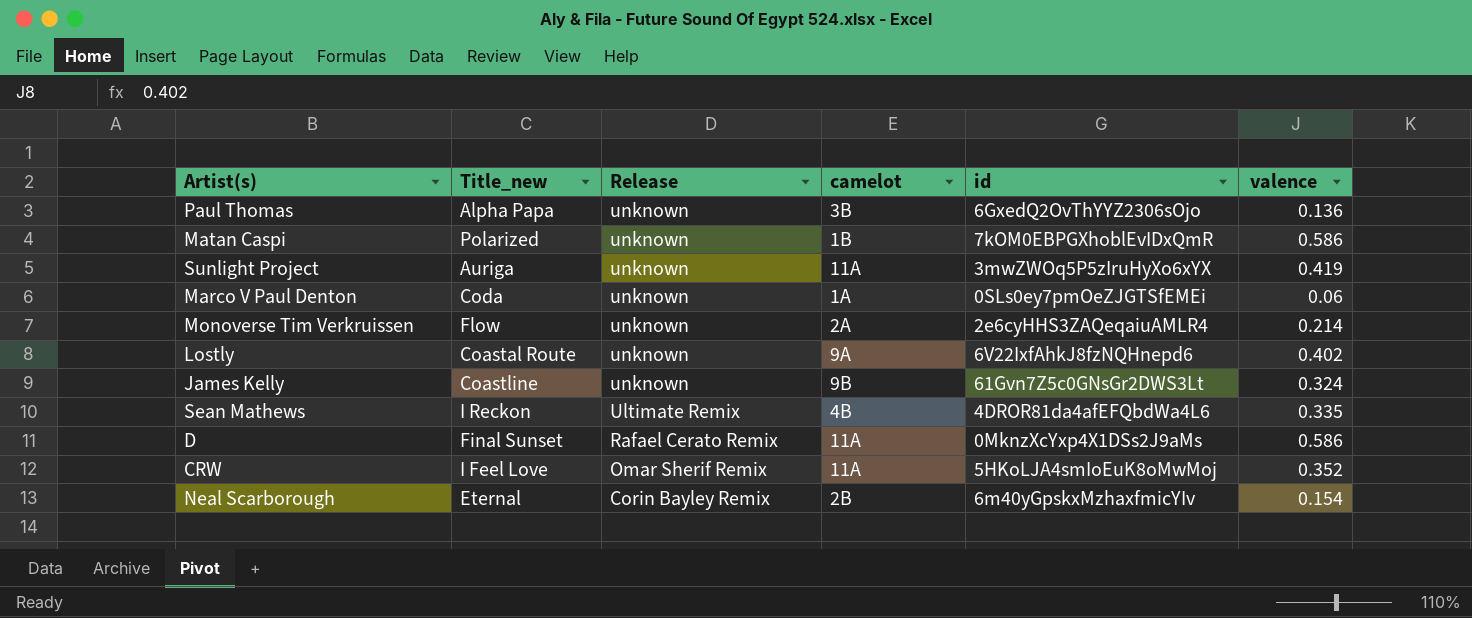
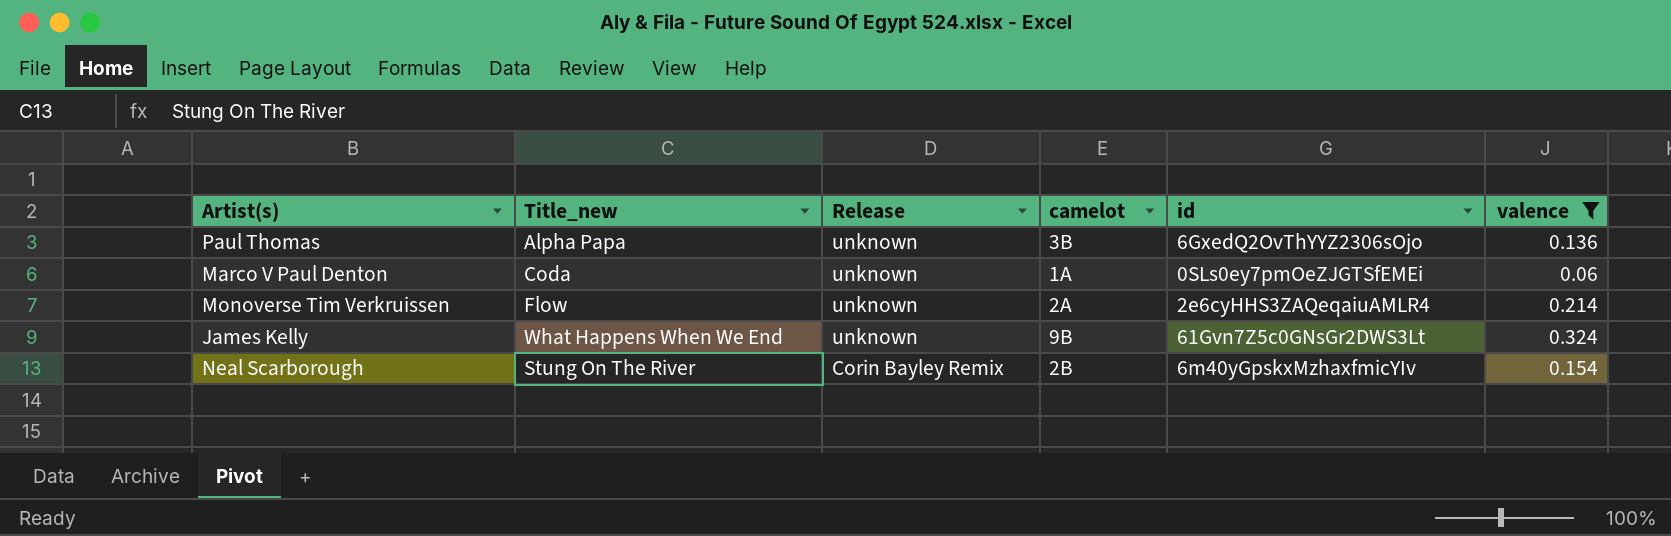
filter: none -> valence <= 0.324
James Kelly | Title_new: Coastline -> What Happens When We End
Neal Scarborough | Title_new: Eternal -> Stung On The River

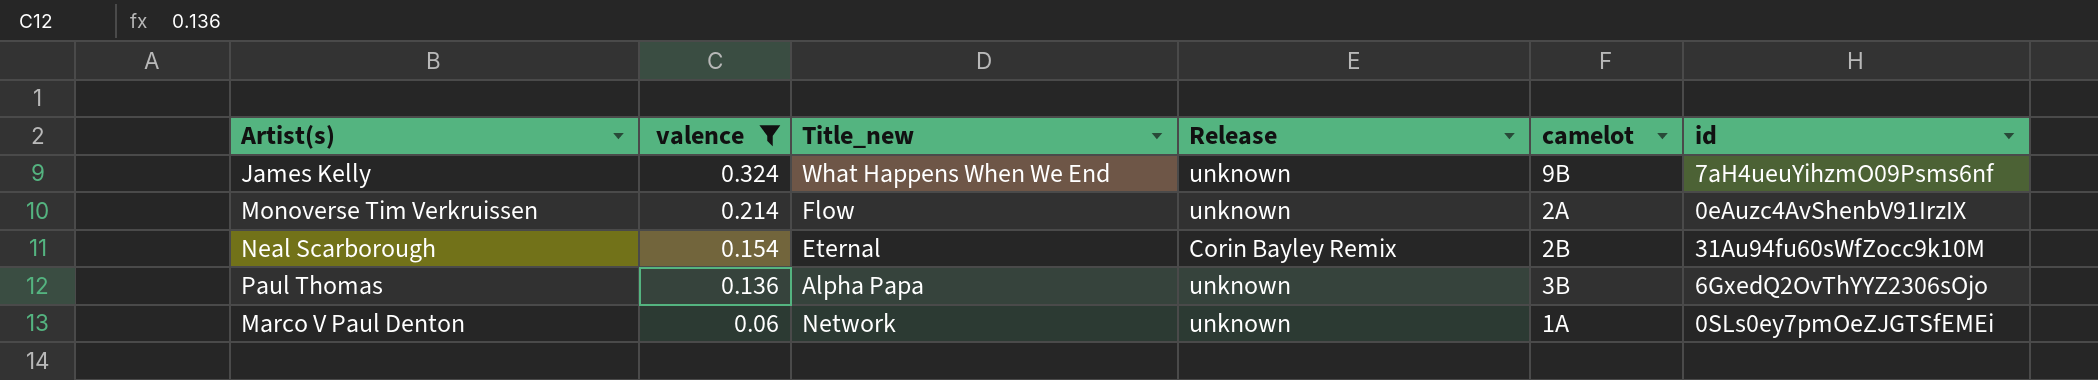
row order: Release descending -> valence descending
column valence | position: 6 -> 2
James Kelly | id: 61Gvn7Z5c0GNsGr2DWS3Lt -> 7aH4ueuYihzmO09Psms6nf
Monoverse Tim Verkruissen | id: 2e6cyHHS3ZAQeqaiuAMLR4 -> 0eAuzc4AvShenbV91IrzIX
Neal Scarborough | Title_new: Stung On The River -> Eternal
Neal Scarborough | id: 6m40yGpskxMzhaxfmicYIv -> 31Au94fu60sWfZocc9k10M
Marco V Paul Denton | Title_new: Coda -> Network

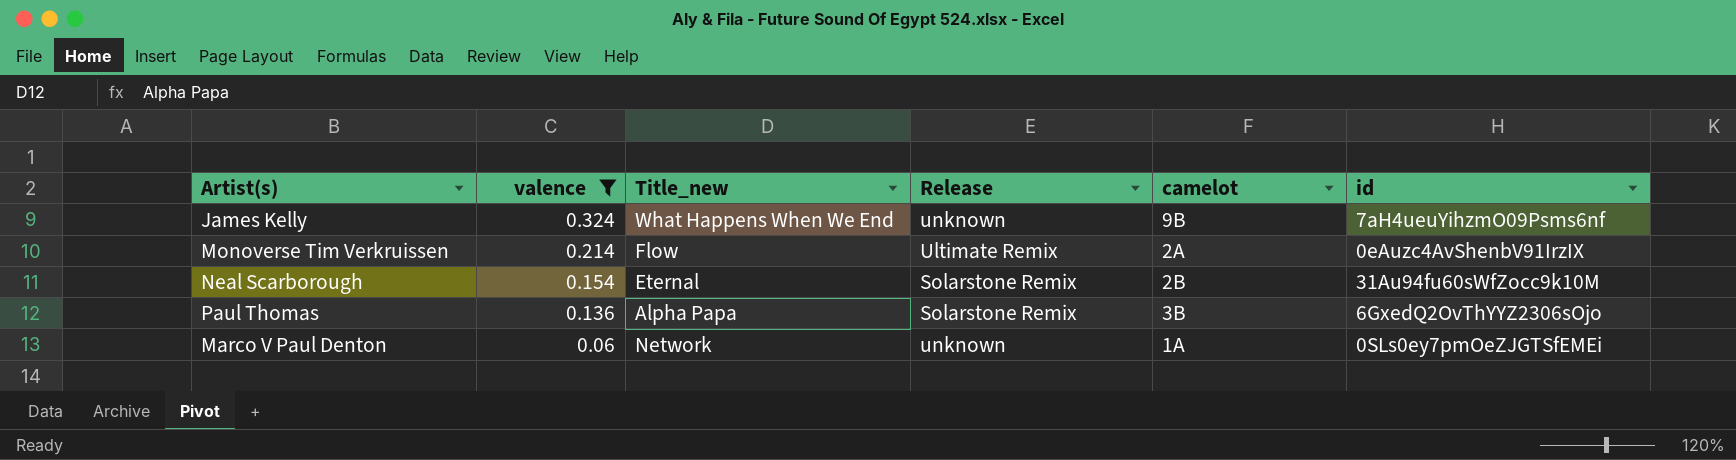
Monoverse Tim Verkruissen | Release: unknown -> Ultimate Remix
Neal Scarborough | Release: Corin Bayley Remix -> Solarstone Remix
Paul Thomas | Release: unknown -> Solarstone Remix

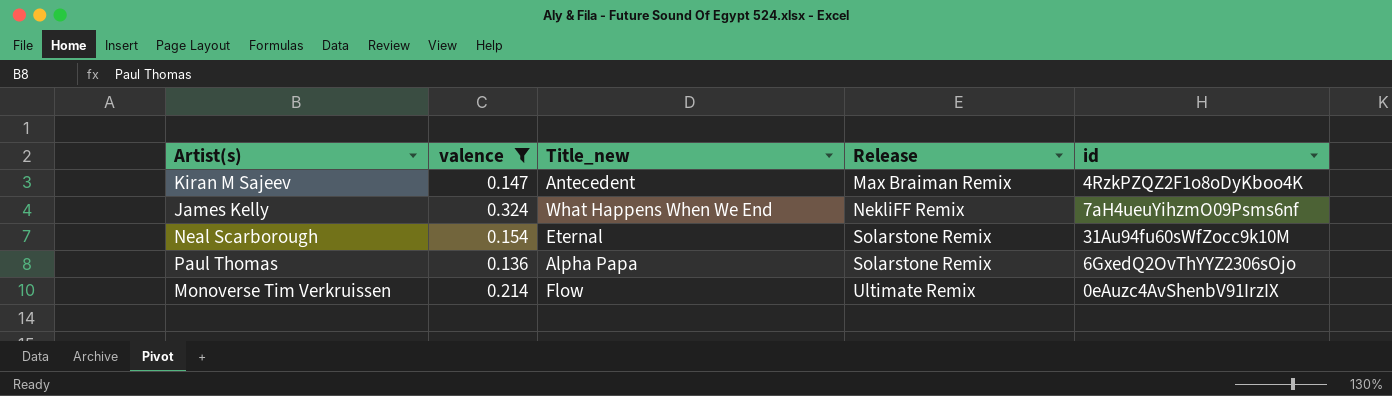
row order: valence descending -> Release ascending
column camelot | position: 5 -> none
row Marco V Paul Denton: 0.06 | Network | unknown | 1A | 0SLs0ey7pmOeZJGTSfEMEi -> none
row Kiran M Sajeev: none -> 0.147 | Antecedent | Max Braiman Remix | 4RzkPZQZ2F1o8oDyKboo4K
James Kelly | Release: unknown -> NekliFF Remix

